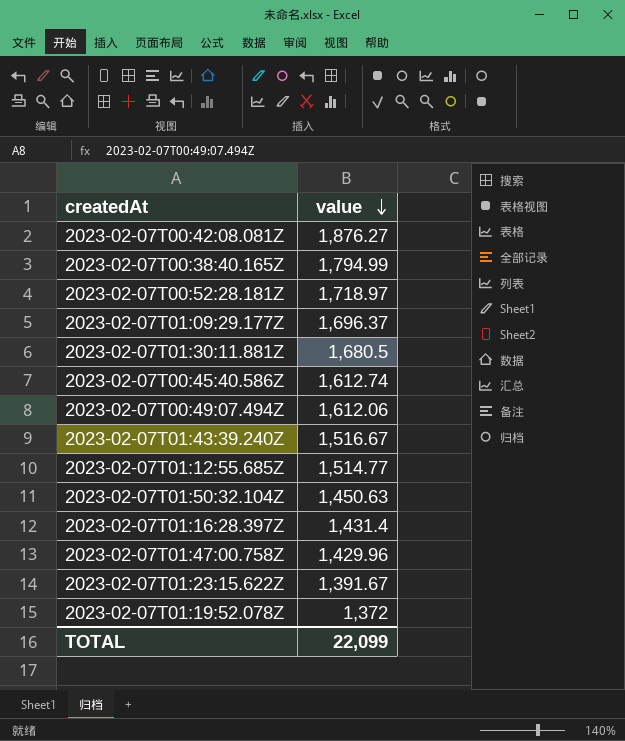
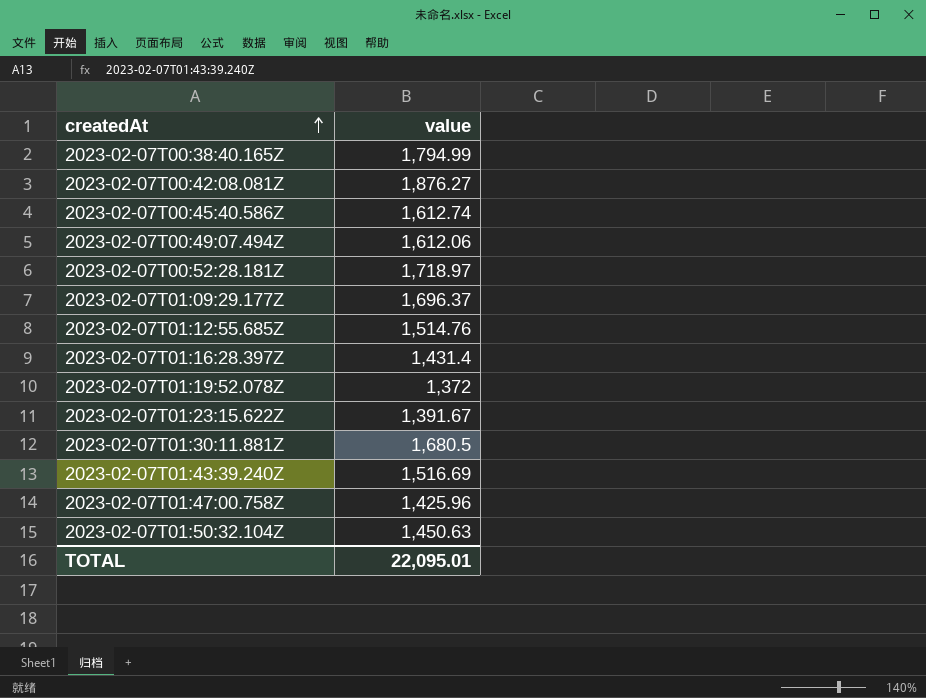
row order: value descending -> createdAt ascending
2023-02-07T01:12:55.685Z | value: 1,514.77 -> 1,514.76
2023-02-07T01:43:39.240Z | value: 1,516.67 -> 1,516.69
2023-02-07T01:47:00.758Z | value: 1,429.96 -> 1,425.96
TOTAL | value: 22,099 -> 22,095.01

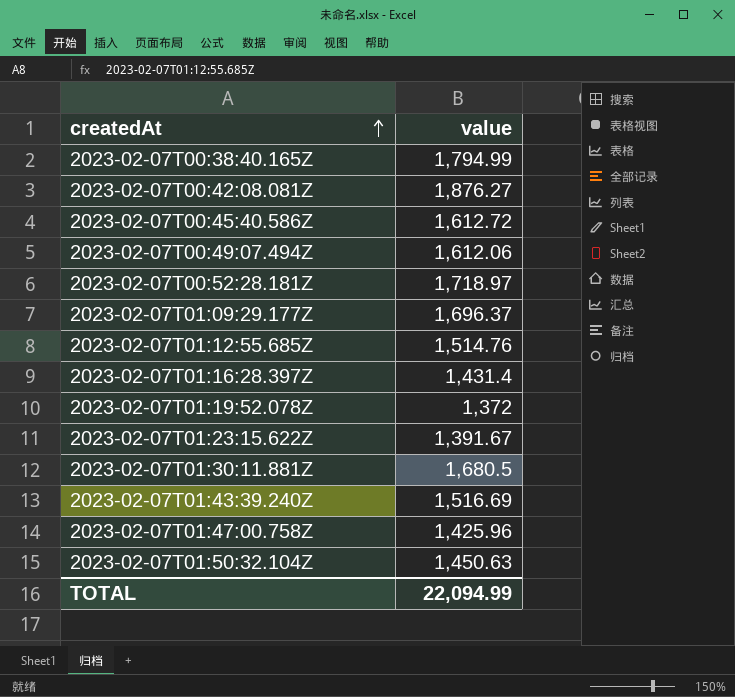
2023-02-07T00:45:40.586Z | value: 1,612.74 -> 1,612.72
TOTAL | value: 22,095.01 -> 22,094.99

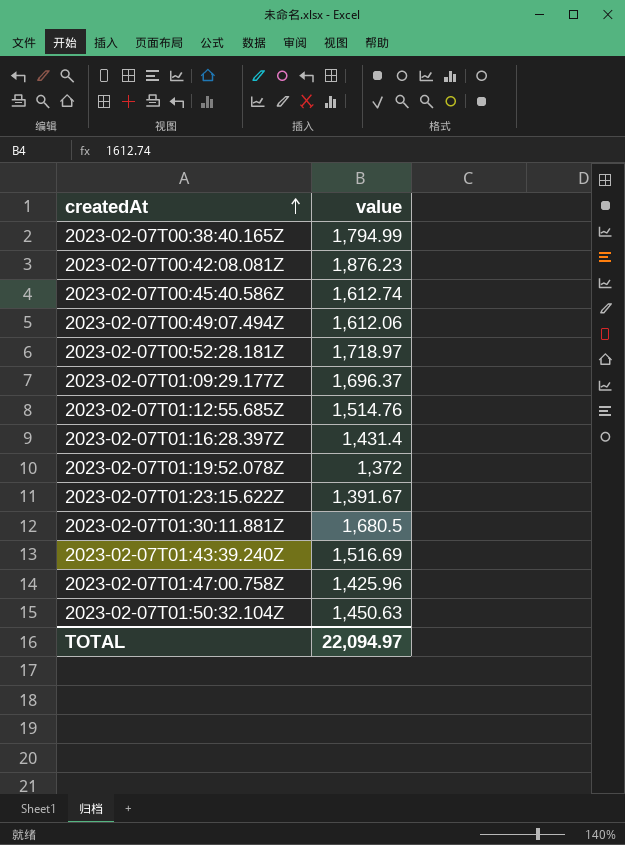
2023-02-07T00:42:08.081Z | value: 1,876.27 -> 1,876.23
2023-02-07T00:45:40.586Z | value: 1,612.72 -> 1,612.74
TOTAL | value: 22,094.99 -> 22,094.97

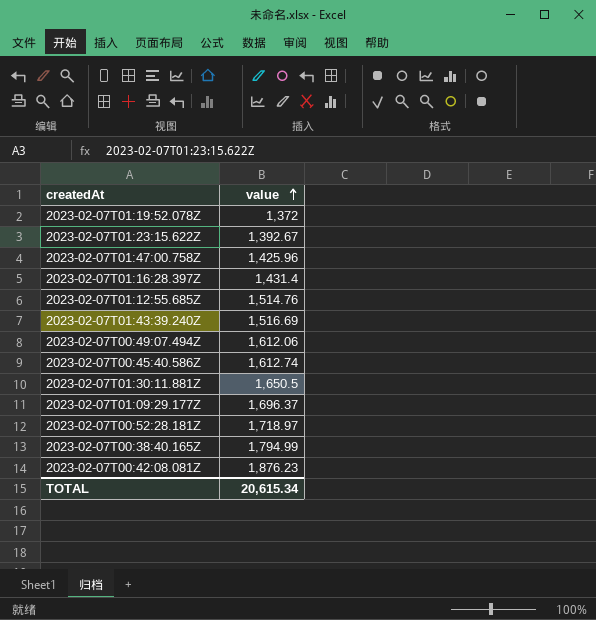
row order: createdAt ascending -> value ascending
row 2023-02-07T01:50:32.104Z: 1,450.63 -> none
2023-02-07T01:23:15.622Z | value: 1,391.67 -> 1,392.67
2023-02-07T01:30:11.881Z | value: 1,680.5 -> 1,650.5
TOTAL | value: 22,094.97 -> 20,615.34

